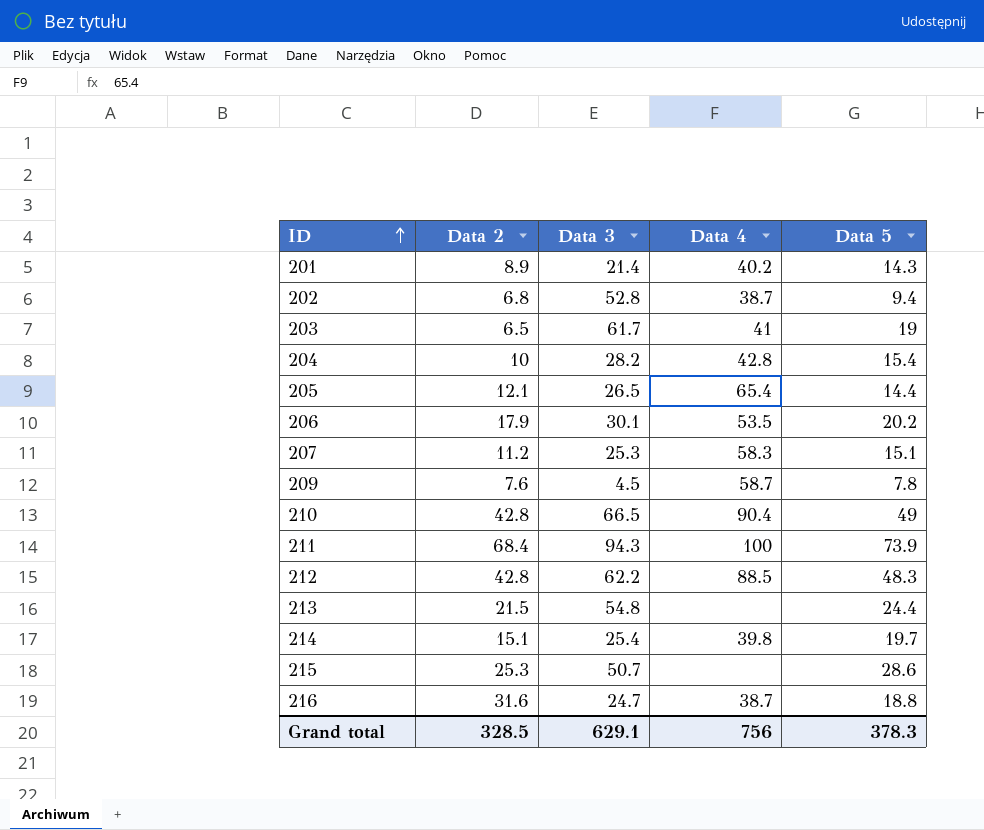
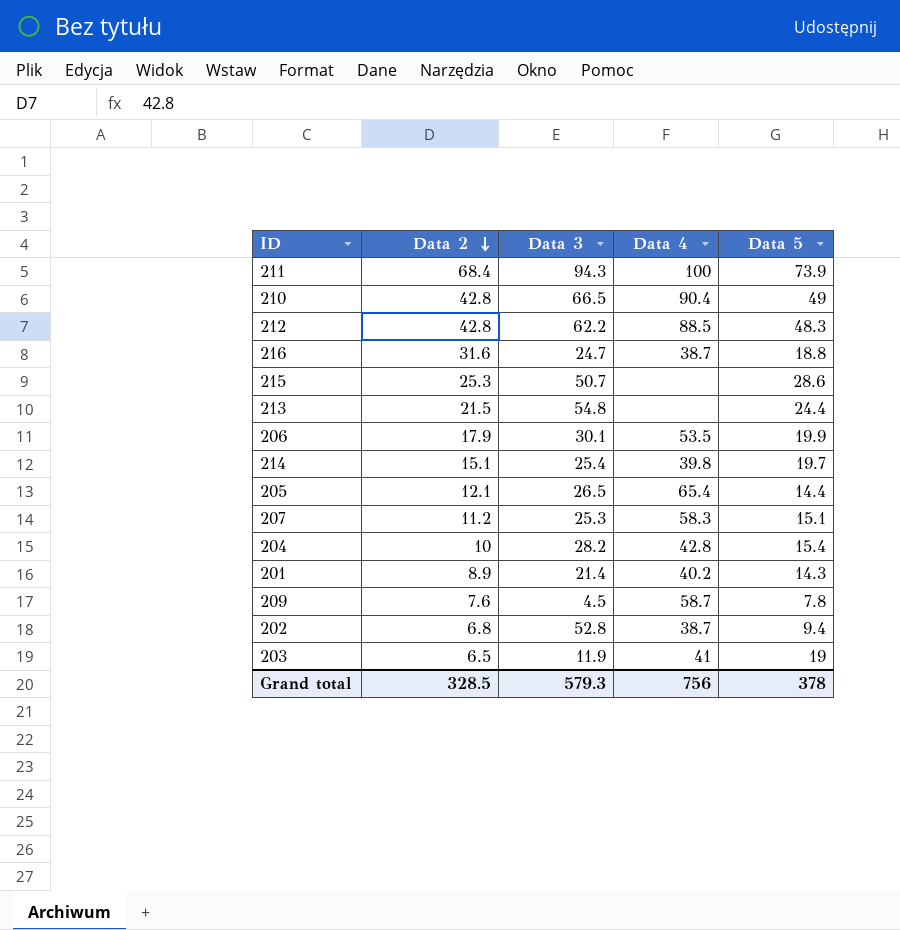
row order: ID ascending -> Data 2 descending
206 | Data 5: 20.2 -> 19.9
203 | Data 3: 61.7 -> 11.9
Grand total | Data 3: 629.1 -> 579.3
Grand total | Data 5: 378.3 -> 378

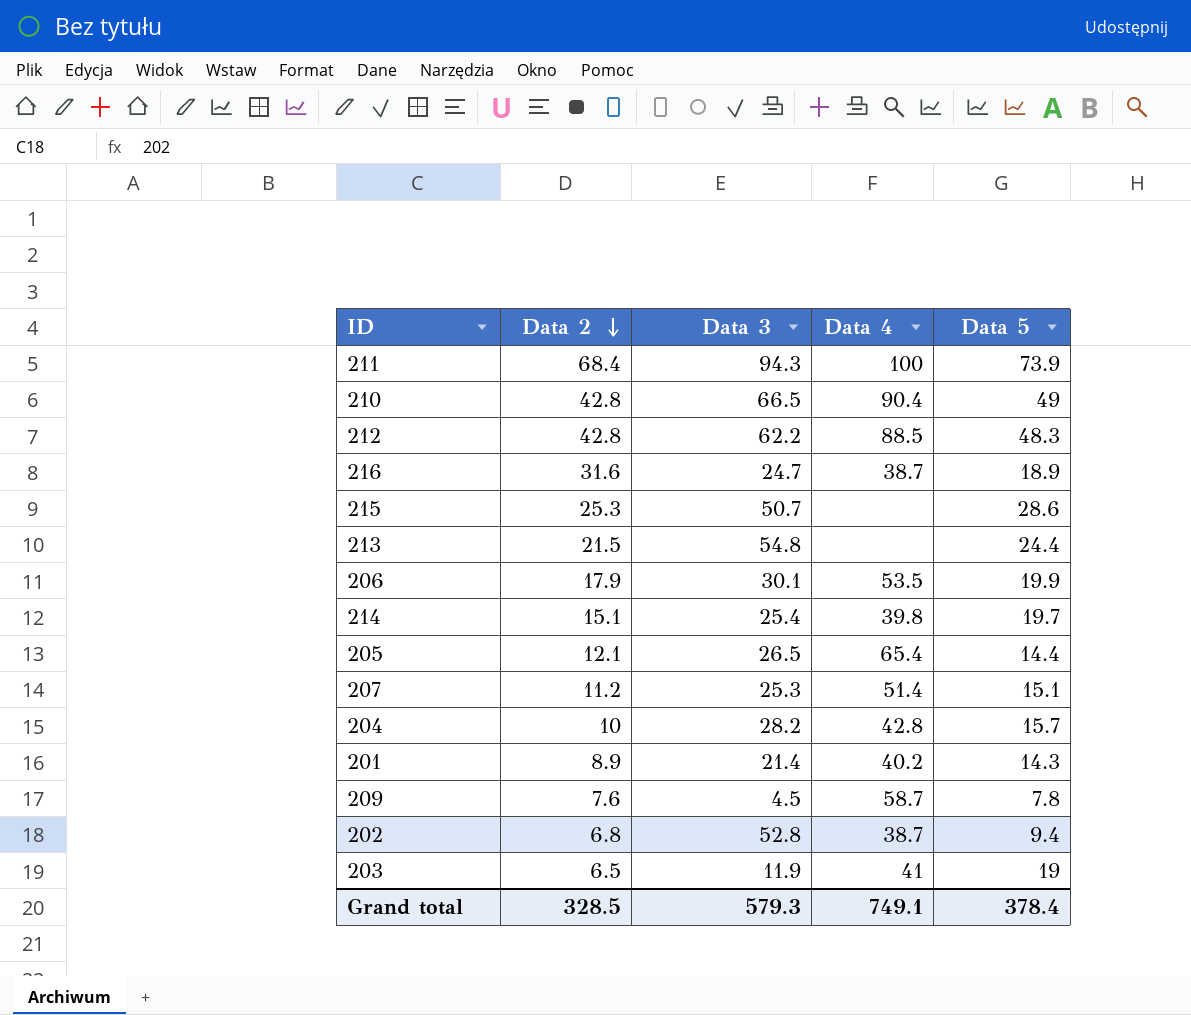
216 | Data 5: 18.8 -> 18.9
207 | Data 4: 58.3 -> 51.4
204 | Data 5: 15.4 -> 15.7
Grand total | Data 4: 756 -> 749.1
Grand total | Data 5: 378 -> 378.4

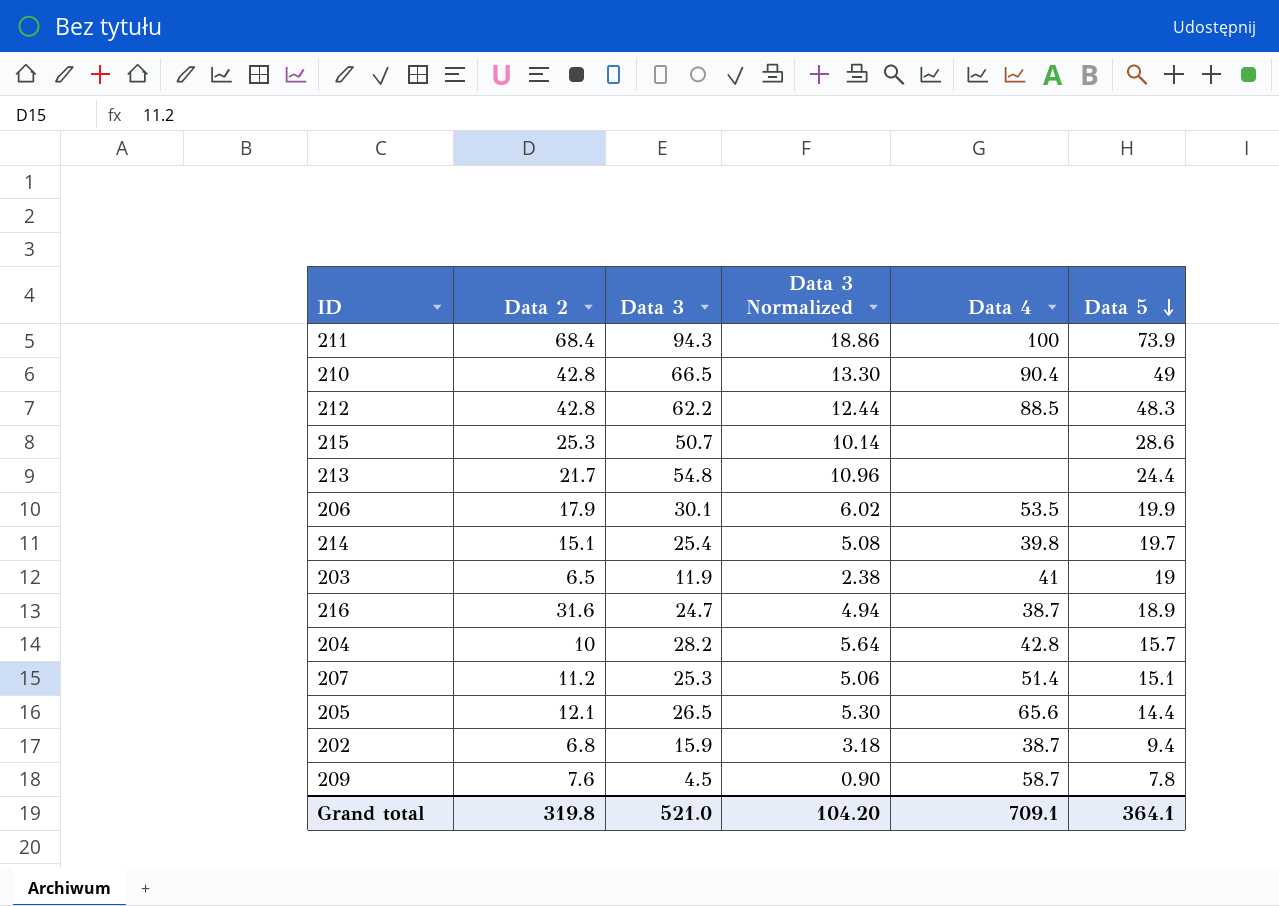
row order: Data 2 descending -> Data 5 descending
column Data 3 Normalized | formula: none -> [Data 3] * 0.2
row 201: 8.9 | 21.4 | 40.2 | 14.3 -> none
213 | Data 2: 21.5 -> 21.7
205 | Data 4: 65.4 -> 65.6
202 | Data 3: 52.8 -> 15.9
Grand total | Data 2: 328.5 -> 319.8
Grand total | Data 3: 579.3 -> 521.0
Grand total | Data 4: 749.1 -> 709.1
Grand total | Data 5: 378.4 -> 364.1

